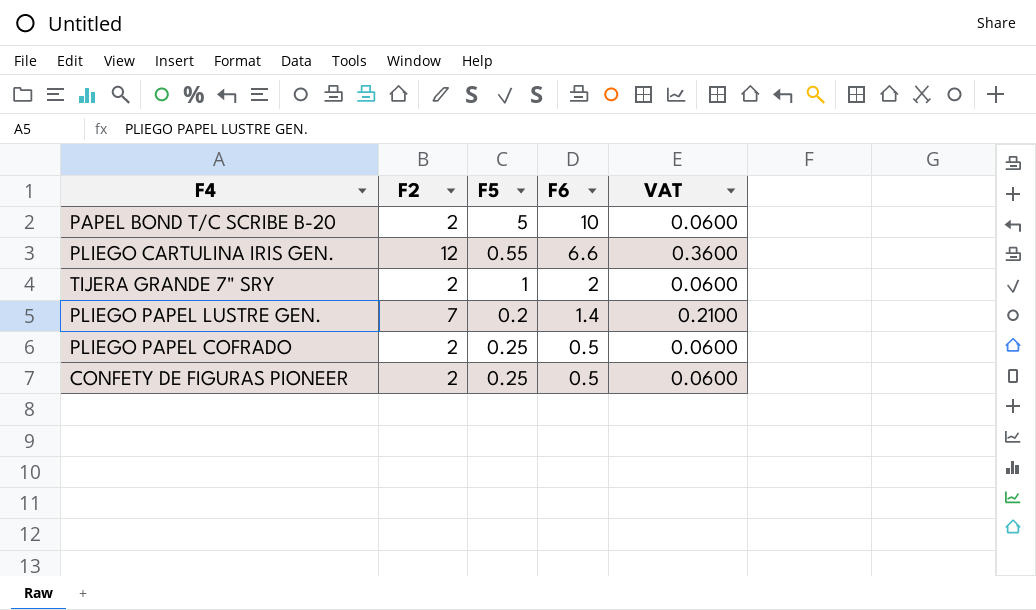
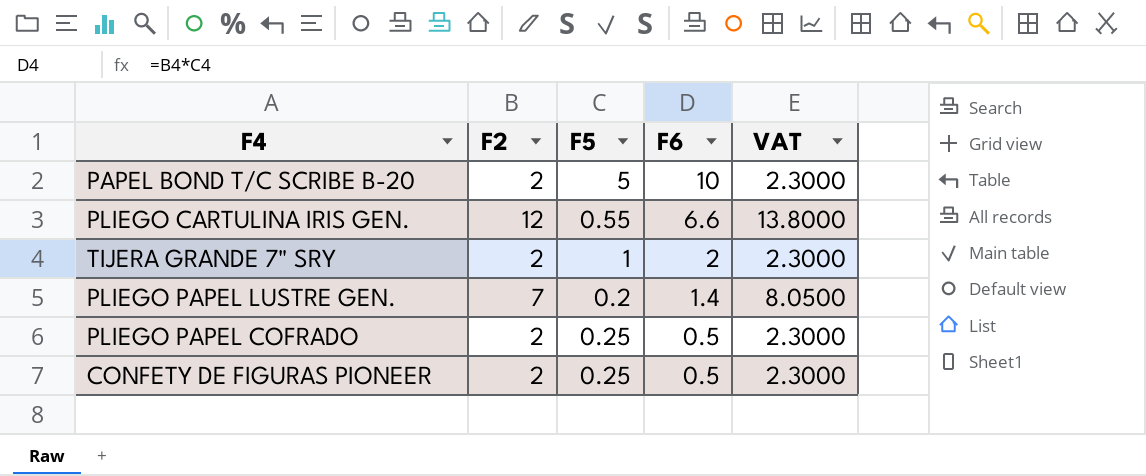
column VAT | formula: [F2] * 0.03 -> [F2] * 1.15

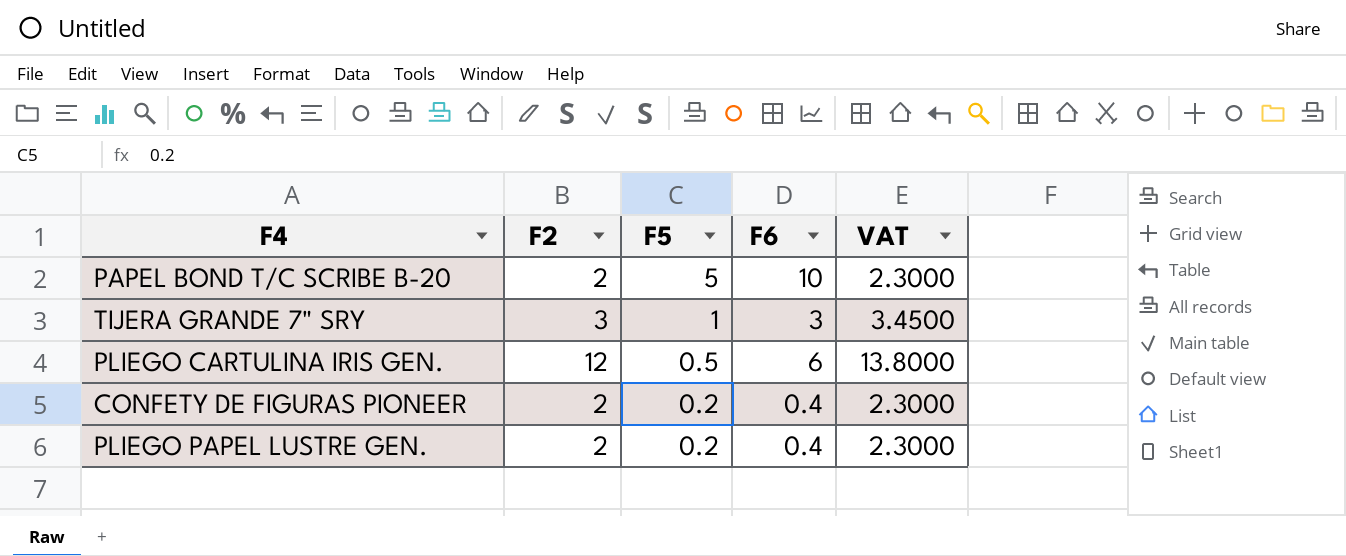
row order: F6 descending -> F5 descending
row PLIEGO PAPEL COFRADO: 2 | 0.25 | 0.5 | 2.3000 -> none
TIJERA GRANDE 7" SRY | F2: 2 -> 3
TIJERA GRANDE 7" SRY | F6: 2 -> 3
TIJERA GRANDE 7" SRY | VAT: 2.3000 -> 3.4500
PLIEGO CARTULINA IRIS GEN. | F5: 0.55 -> 0.5
PLIEGO CARTULINA IRIS GEN. | F6: 6.6 -> 6
CONFETY DE FIGURAS PIONEER | F5: 0.25 -> 0.2
CONFETY DE FIGURAS PIONEER | F6: 0.5 -> 0.4
PLIEGO PAPEL LUSTRE GEN. | F2: 7 -> 2
PLIEGO PAPEL LUSTRE GEN. | F6: 1.4 -> 0.4
PLIEGO PAPEL LUSTRE GEN. | VAT: 8.0500 -> 2.3000

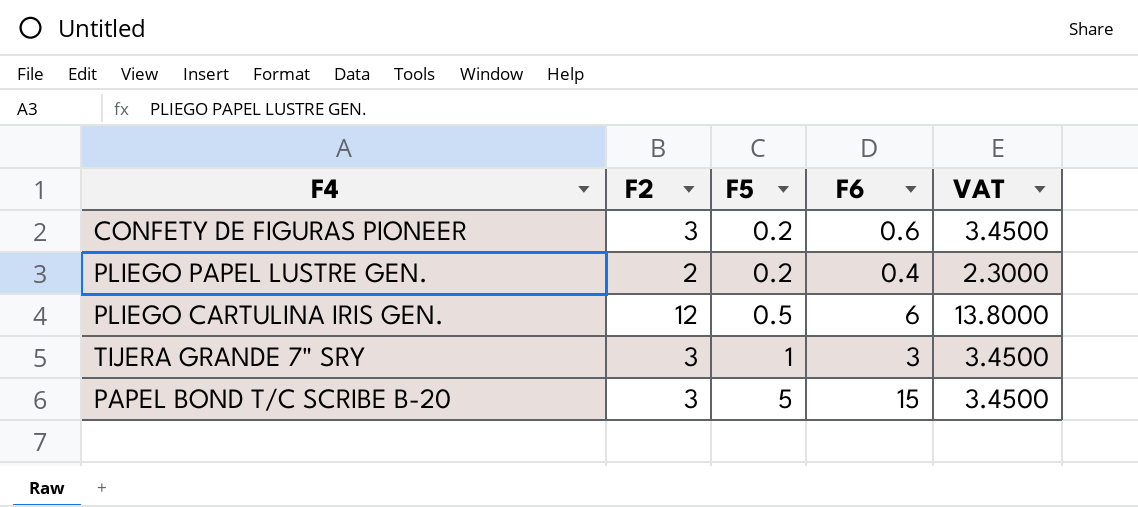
row order: F5 descending -> F5 ascending
CONFETY DE FIGURAS PIONEER | F2: 2 -> 3
CONFETY DE FIGURAS PIONEER | F6: 0.4 -> 0.6
CONFETY DE FIGURAS PIONEER | VAT: 2.3000 -> 3.4500
PAPEL BOND T/C SCRIBE B-20 | F2: 2 -> 3
PAPEL BOND T/C SCRIBE B-20 | F6: 10 -> 15
PAPEL BOND T/C SCRIBE B-20 | VAT: 2.3000 -> 3.4500

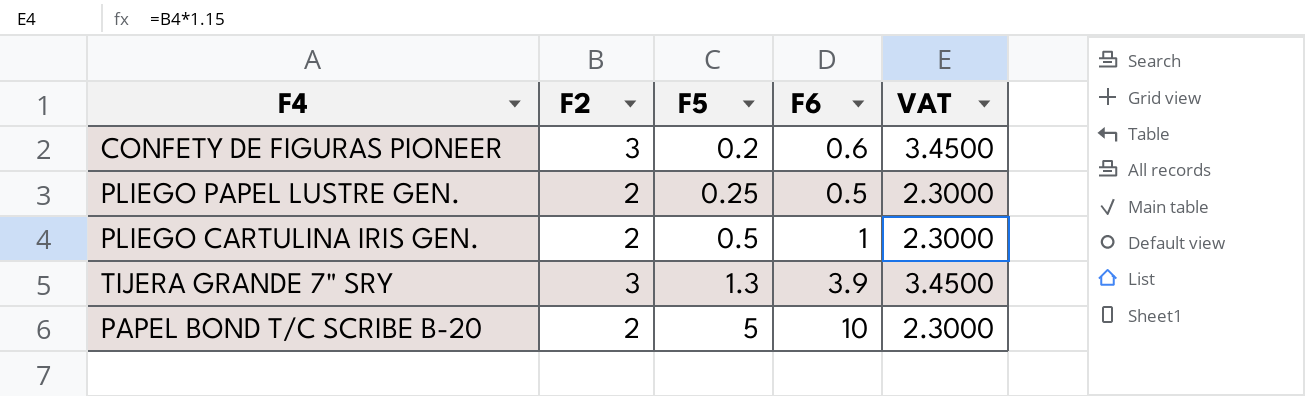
PLIEGO PAPEL LUSTRE GEN. | F5: 0.2 -> 0.25
PLIEGO PAPEL LUSTRE GEN. | F6: 0.4 -> 0.5
PLIEGO CARTULINA IRIS GEN. | F2: 12 -> 2
PLIEGO CARTULINA IRIS GEN. | F6: 6 -> 1
PLIEGO CARTULINA IRIS GEN. | VAT: 13.8000 -> 2.3000
TIJERA GRANDE 7" SRY | F5: 1 -> 1.3
TIJERA GRANDE 7" SRY | F6: 3 -> 3.9
PAPEL BOND T/C SCRIBE B-20 | F2: 3 -> 2
PAPEL BOND T/C SCRIBE B-20 | F6: 15 -> 10
PAPEL BOND T/C SCRIBE B-20 | VAT: 3.4500 -> 2.3000

